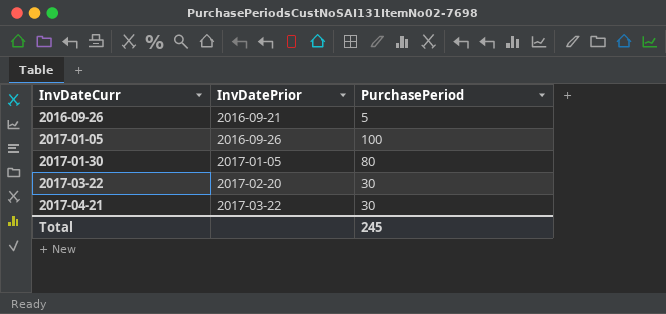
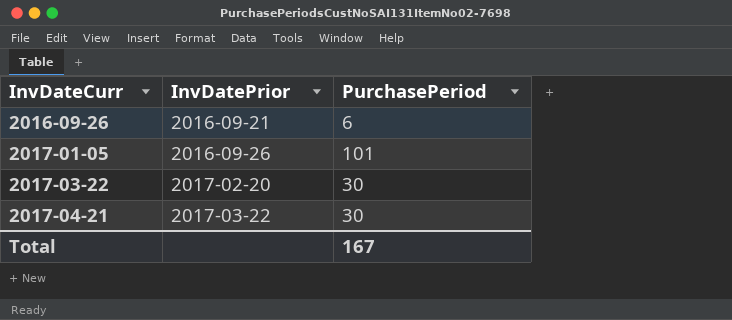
row 2017-01-30: 2017-01-05 | 80 -> none
2016-09-26 | PurchasePeriod: 5 -> 6
2017-01-05 | PurchasePeriod: 100 -> 101
Total | PurchasePeriod: 245 -> 167

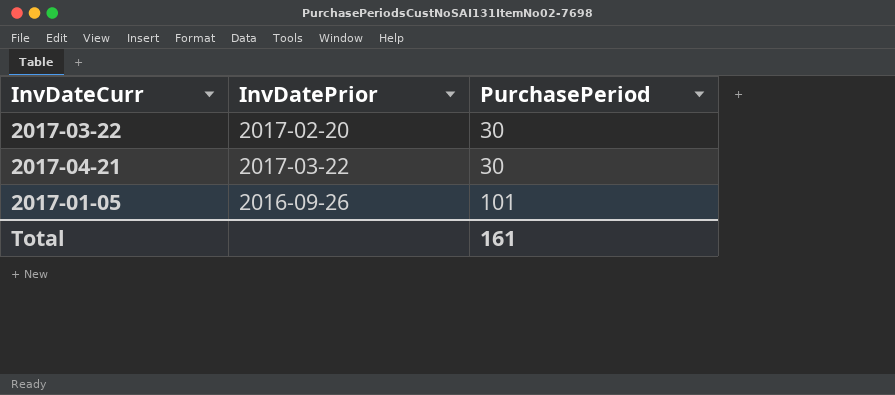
row order: InvDateCurr ascending -> PurchasePeriod ascending
row 2016-09-26: 2016-09-21 | 6 -> none
Total | PurchasePeriod: 167 -> 161

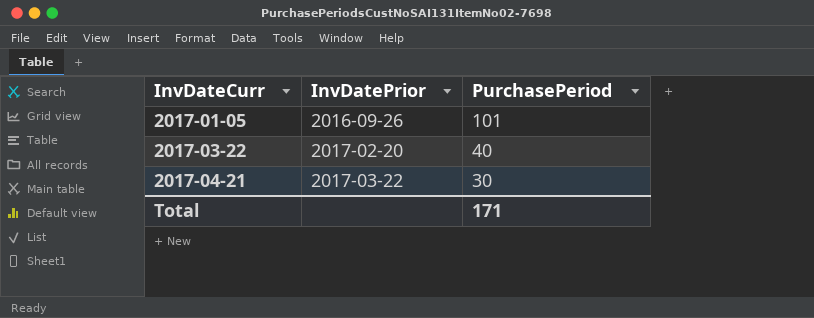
row order: PurchasePeriod ascending -> InvDateCurr ascending
2017-03-22 | PurchasePeriod: 30 -> 40
Total | PurchasePeriod: 161 -> 171

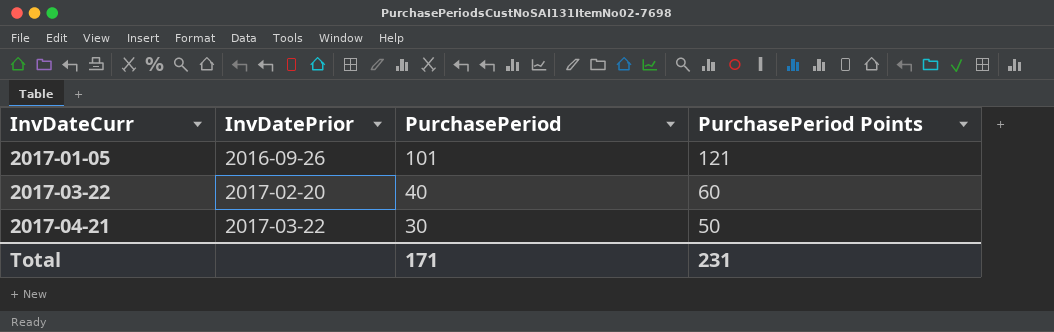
column PurchasePeriod Points | formula: none -> [PurchasePeriod] + 20

